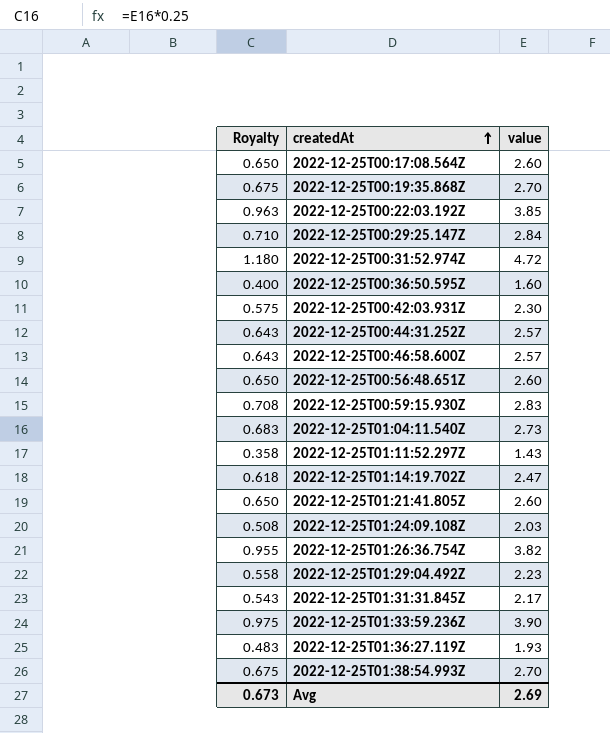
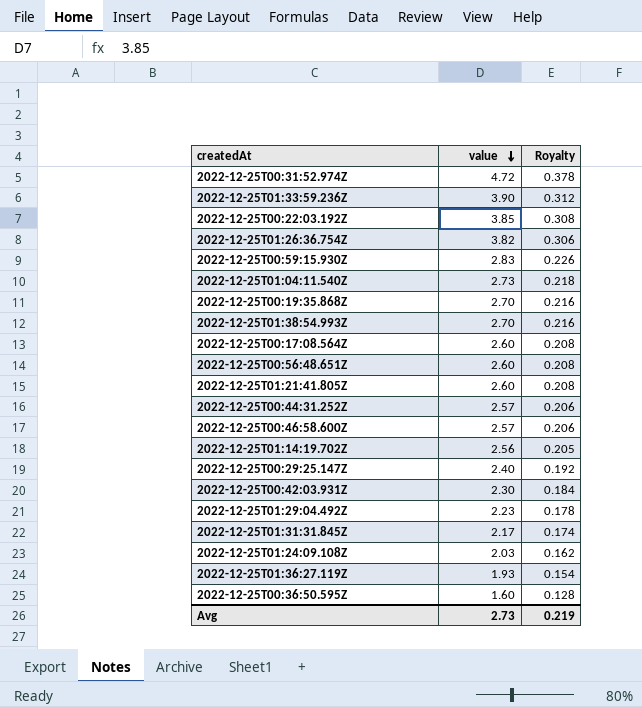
row order: createdAt ascending -> value descending
column Royalty | formula: [value] * 0.25 -> [value] * 0.08
column Royalty | position: 1 -> 3
row 2022-12-25T01:11:52.297Z: 0.358 | 1.43 -> none
2022-12-25T01:14:19.702Z | value: 2.47 -> 2.56
2022-12-25T00:29:25.147Z | value: 2.84 -> 2.40
Avg | value: 2.69 -> 2.73
Avg | Royalty: 0.673 -> 0.219

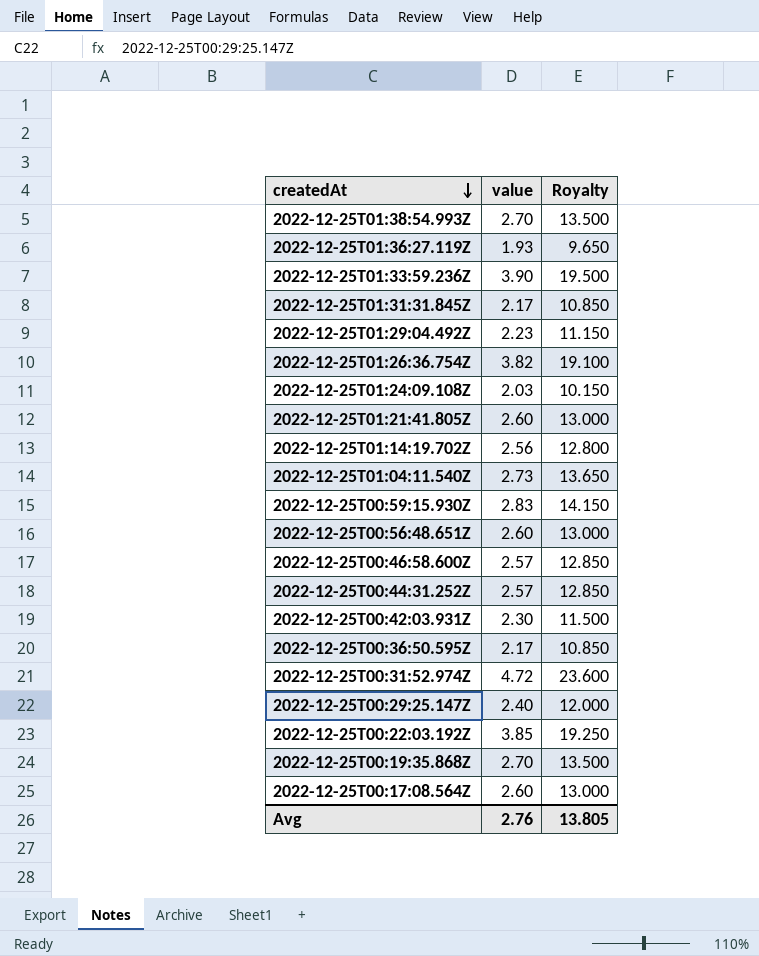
row order: value descending -> createdAt descending
column Royalty | formula: [value] * 0.08 -> [value] * 5
2022-12-25T00:36:50.595Z | value: 1.60 -> 2.17
Avg | value: 2.73 -> 2.76
Avg | Royalty: 0.219 -> 13.805

